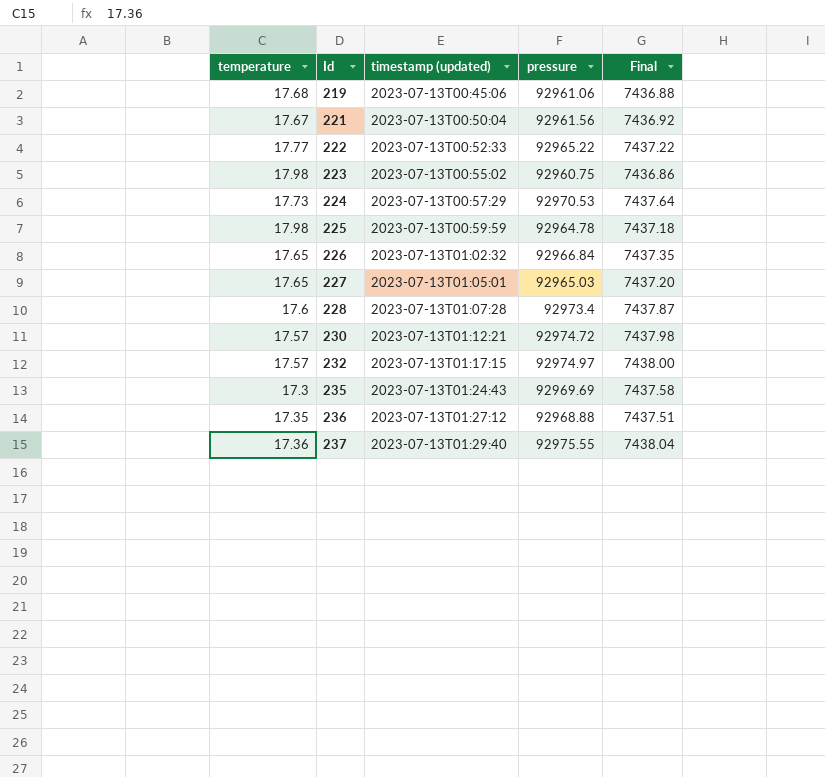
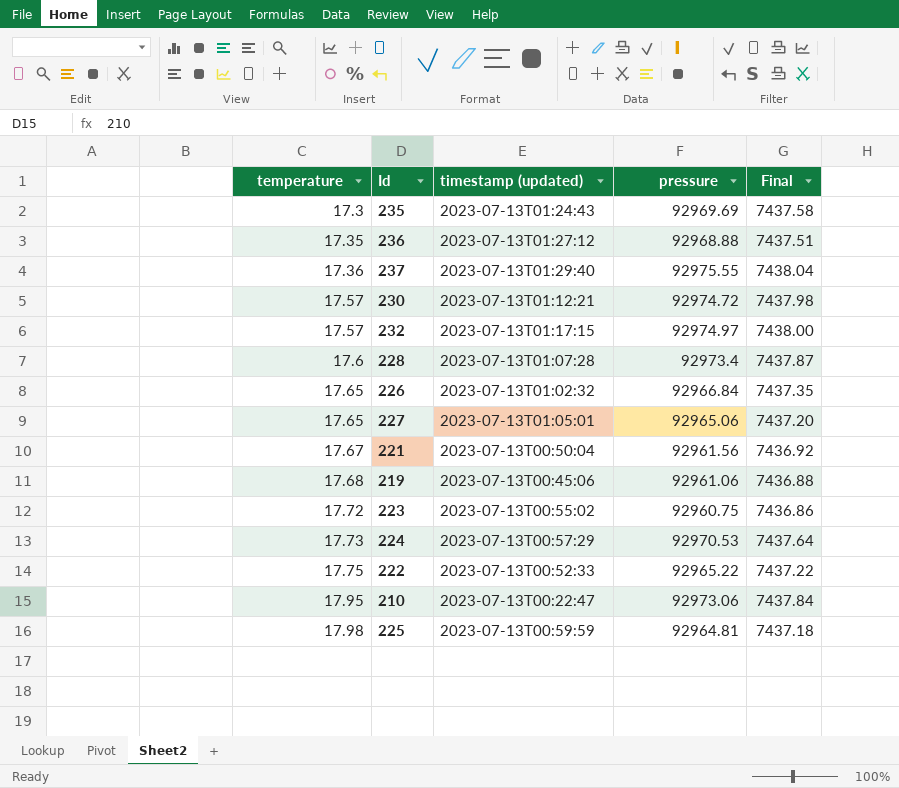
row order: Id ascending -> temperature ascending
227 | pressure: 92965.03 -> 92965.06
223 | temperature: 17.98 -> 17.72
222 | temperature: 17.77 -> 17.75
row 210: none -> 17.95 | 2023-07-13T00:22:47 | 92973.06 | 7437.84
225 | pressure: 92964.78 -> 92964.81

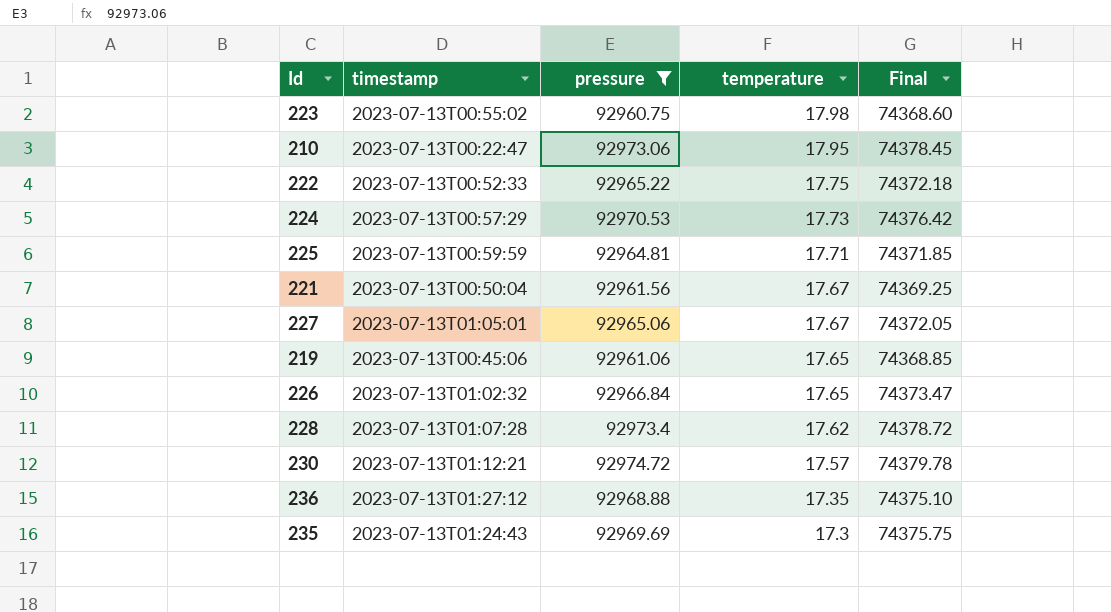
filter: none -> pressure <= 92974.72
row order: temperature ascending -> temperature descending
column name: timestamp (updated) -> timestamp
column temperature | position: 1 -> 4
column Final | formula: [pressure] * 0.08 -> [pressure] * 0.8
223 | temperature: 17.72 -> 17.98
225 | temperature: 17.98 -> 17.71
227 | temperature: 17.65 -> 17.67
219 | temperature: 17.68 -> 17.65
228 | temperature: 17.6 -> 17.62

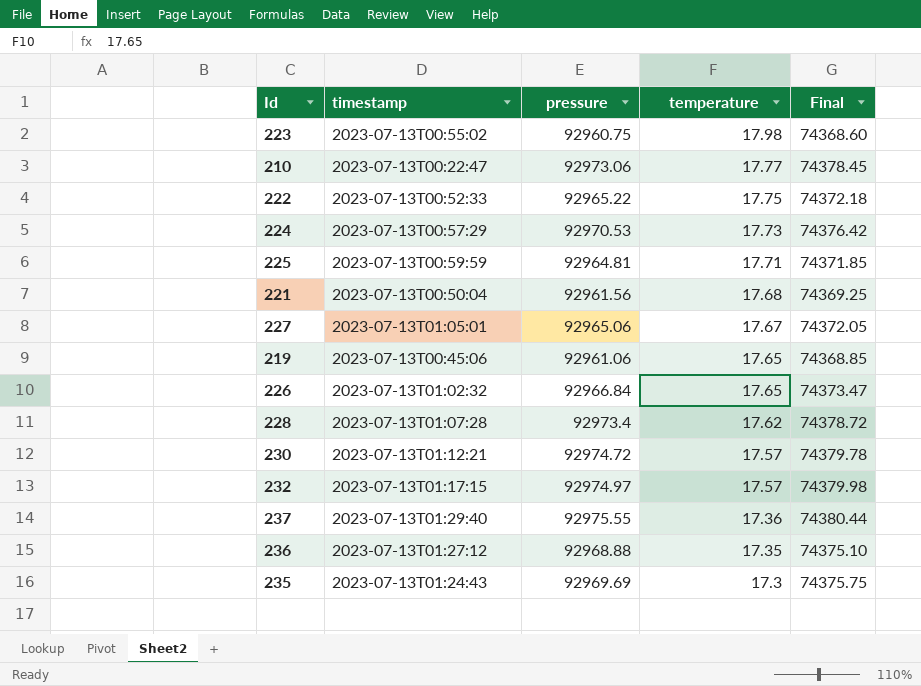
filter: pressure <= 92974.72 -> none
210 | temperature: 17.95 -> 17.77
221 | temperature: 17.67 -> 17.68

